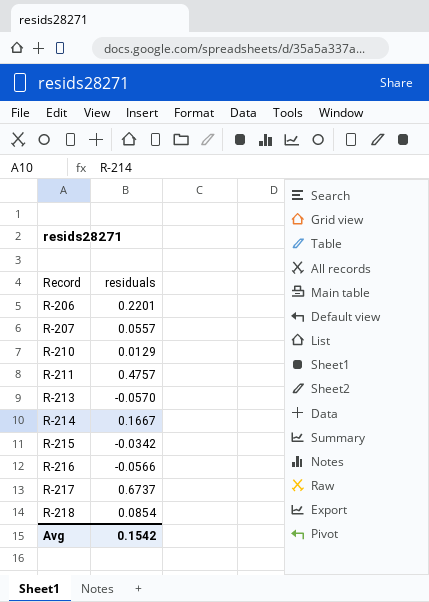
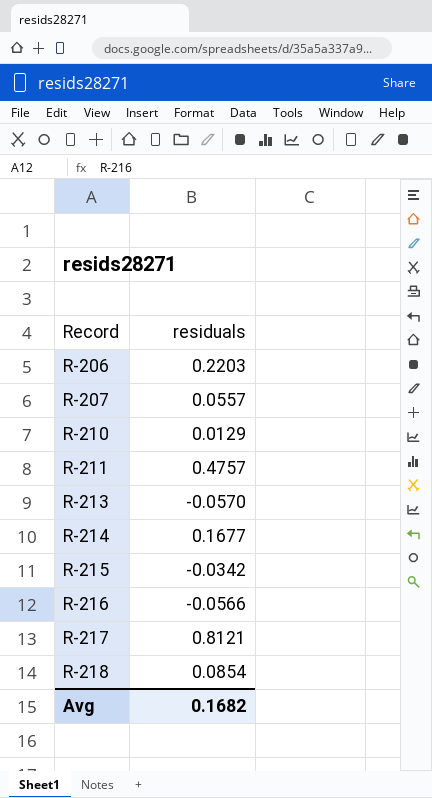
R-206 | residuals: 0.2201 -> 0.2203
R-214 | residuals: 0.1667 -> 0.1677
R-217 | residuals: 0.6737 -> 0.8121
Avg | residuals: 0.1542 -> 0.1682

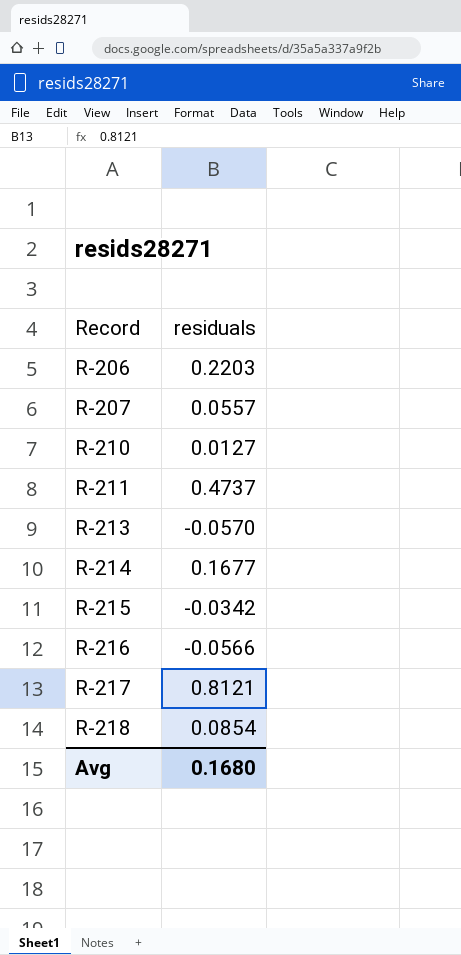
R-210 | residuals: 0.0129 -> 0.0127
R-211 | residuals: 0.4757 -> 0.4737
Avg | residuals: 0.1682 -> 0.1680

